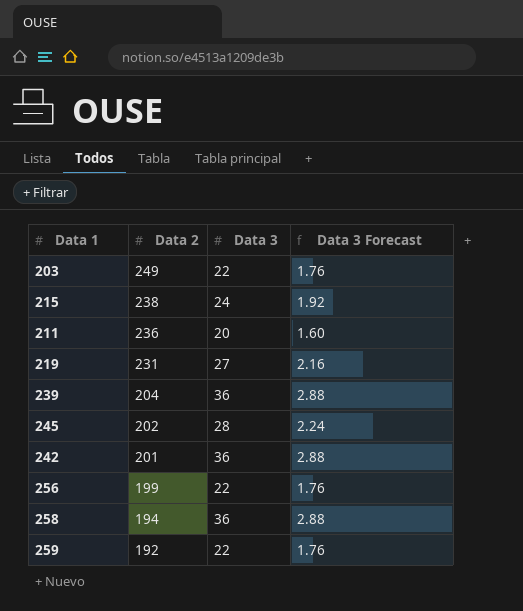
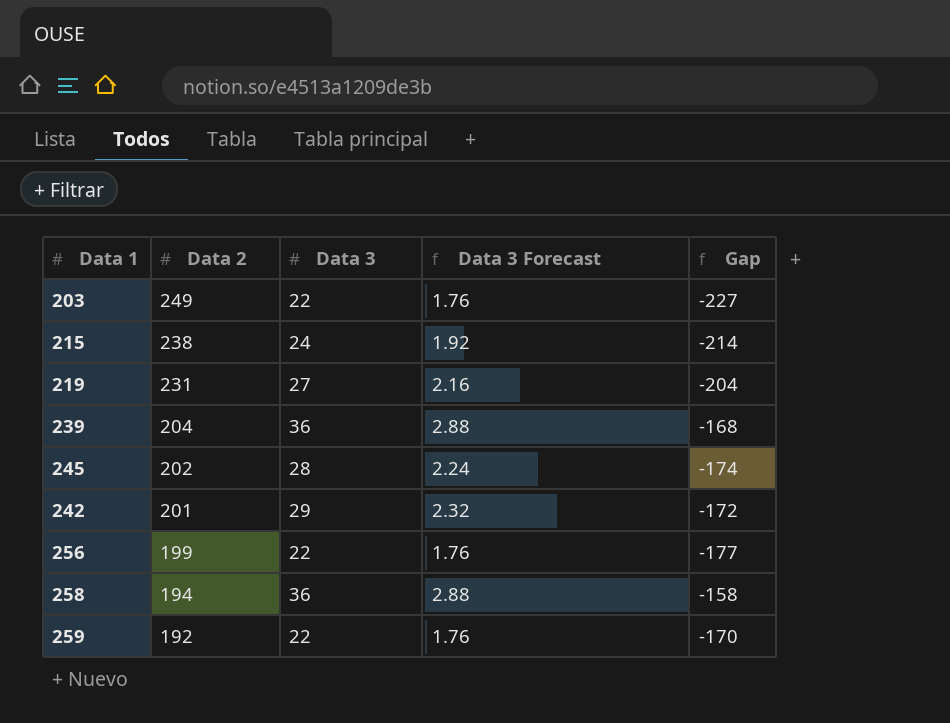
column Gap | formula: none -> [Data 3] - [Data 2]
row 211: 236 | 20 | 1.60 -> none
242 | Data 3: 36 -> 29
242 | Data 3 Forecast: 2.88 -> 2.32

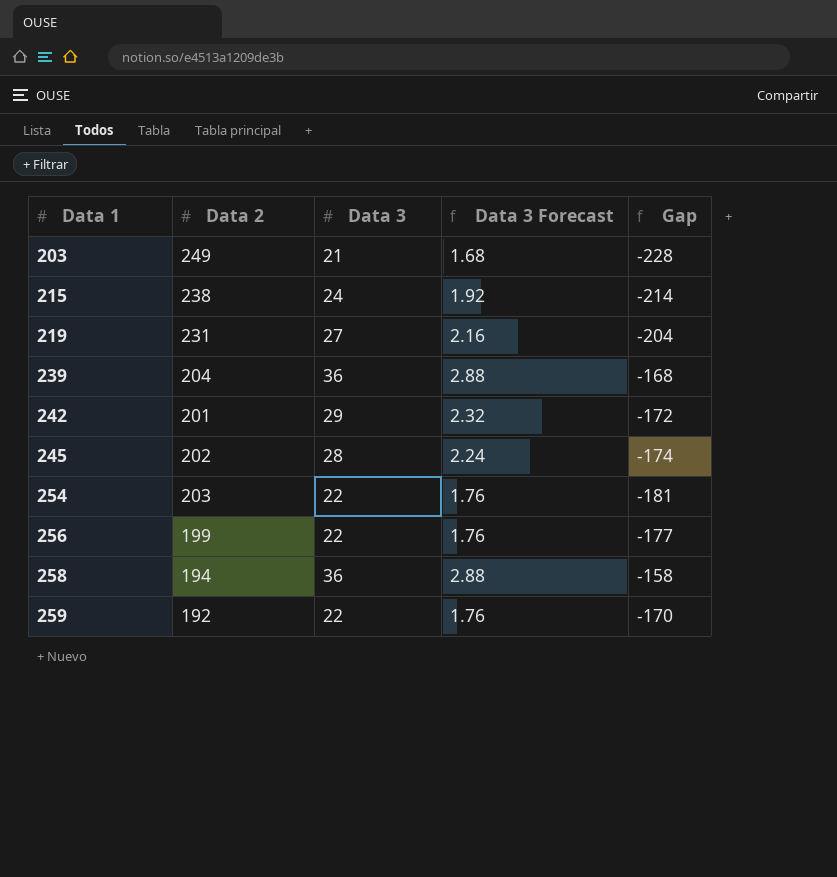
row order: Data 2 descending -> Data 1 ascending
203 | Data 3: 22 -> 21
203 | Data 3 Forecast: 1.76 -> 1.68
203 | Gap: -227 -> -228
row 254: none -> 203 | 22 | 1.76 | -181

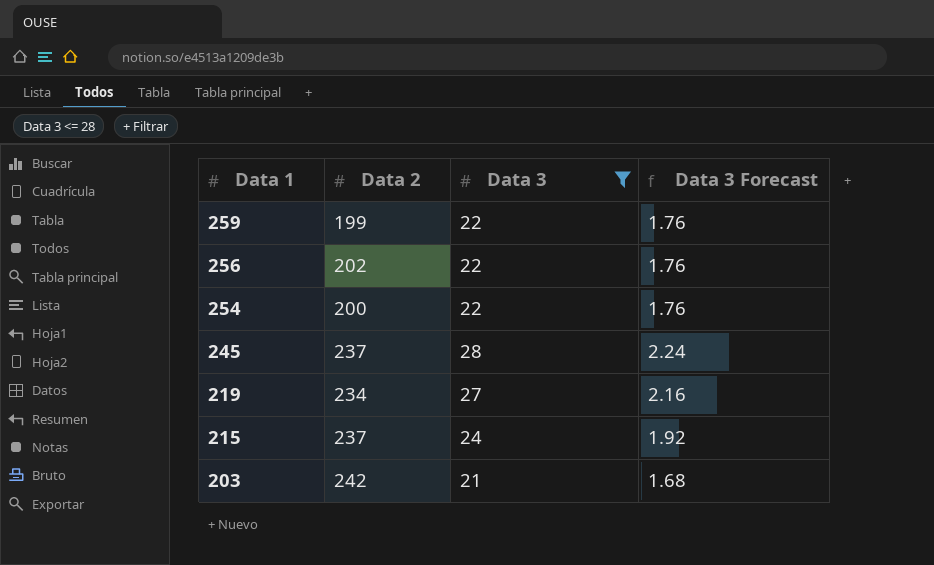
filter: none -> Data 3 <= 28
row order: Data 1 ascending -> Data 1 descending
column Gap | formula: [Data 3] - [Data 2] -> none
259 | Data 2: 192 -> 199
256 | Data 2: 199 -> 202
254 | Data 2: 203 -> 200
245 | Data 2: 202 -> 237
219 | Data 2: 231 -> 234
215 | Data 2: 238 -> 237
203 | Data 2: 249 -> 242

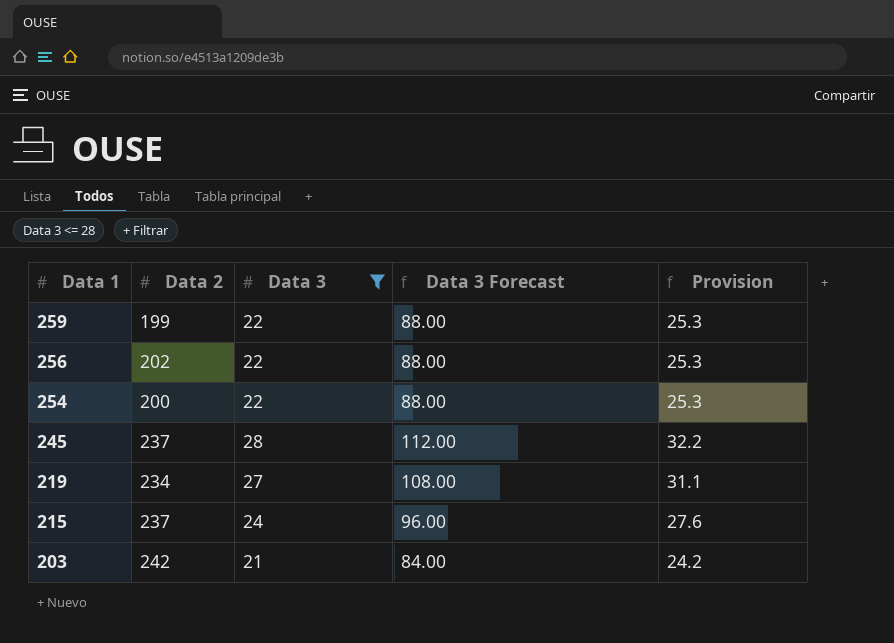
column Data 3 Forecast | formula: [Data 3] * 0.08 -> [Data 3] * 4
column Provision | formula: none -> [Data 3] * 1.15

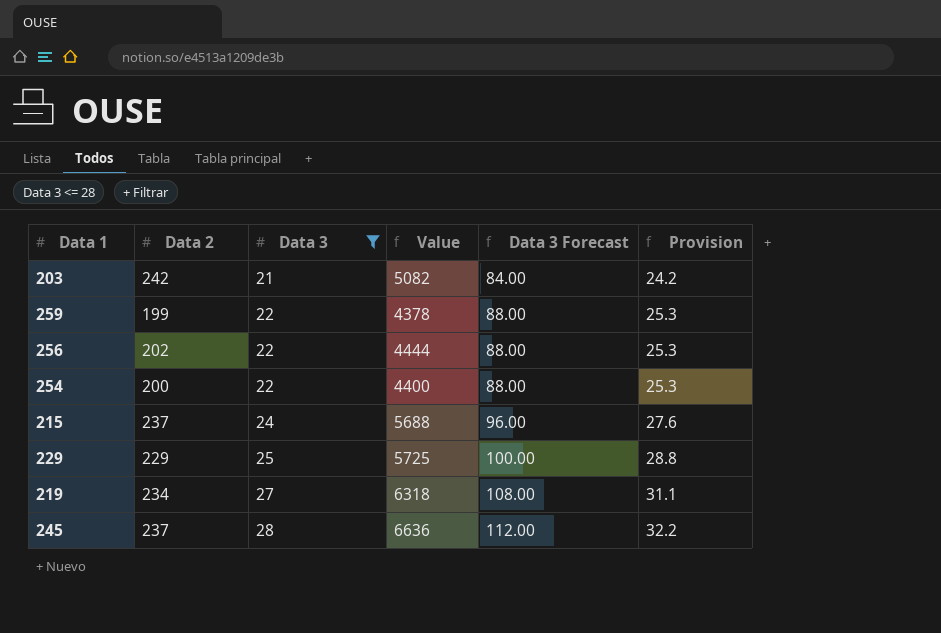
row order: Data 1 descending -> Data 3 ascending
column Value | formula: none -> [Data 2] * [Data 3]
row 229: none -> 229 | 25 | 5725 | 100.00 | 28.8

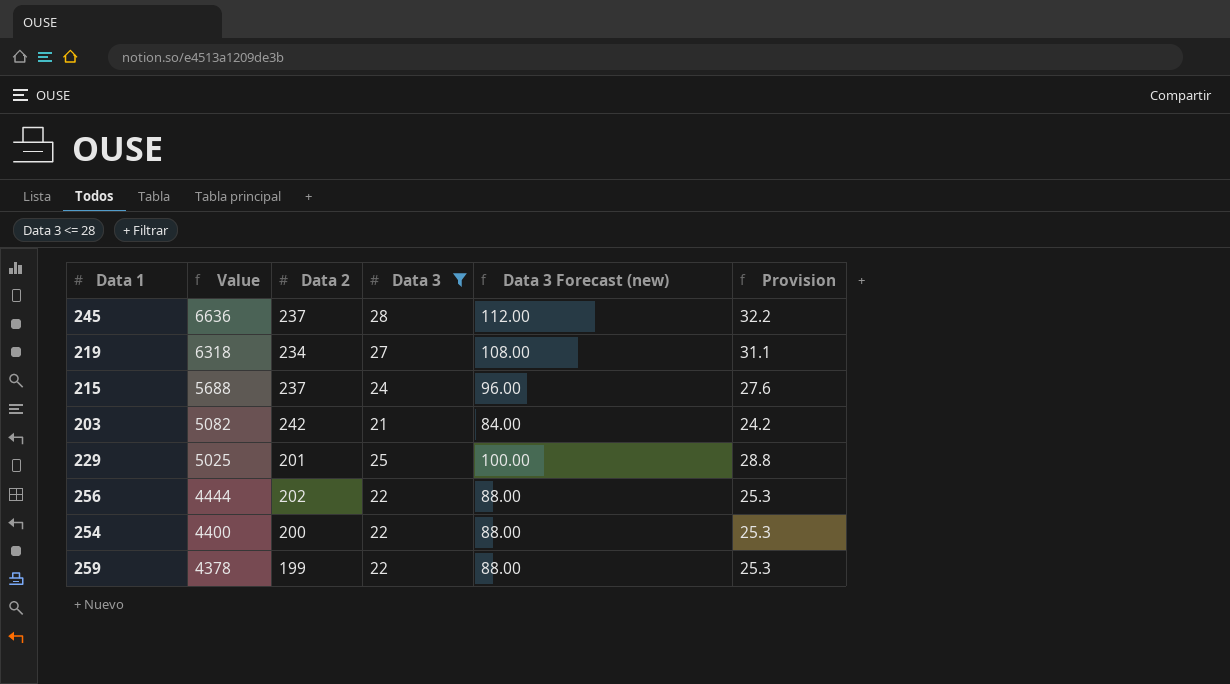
row order: Data 3 ascending -> Value descending
column Value | position: 4 -> 2
column name: Data 3 Forecast -> Data 3 Forecast (new)
229 | Value: 5725 -> 5025
229 | Data 2: 229 -> 201

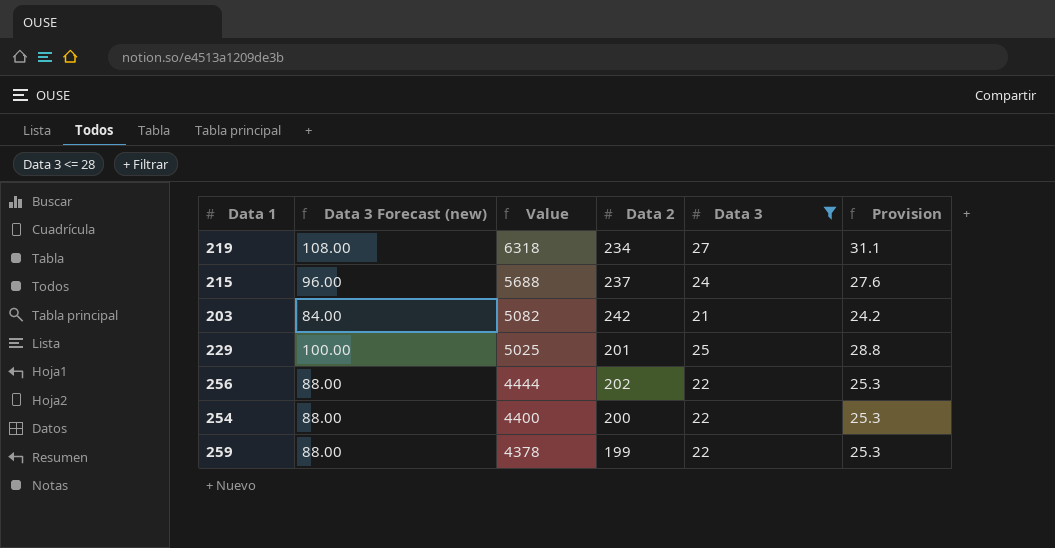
column Data 3 Forecast (new) | position: 5 -> 2
row 245: 6636 | 237 | 28 | 112.00 | 32.2 -> none

